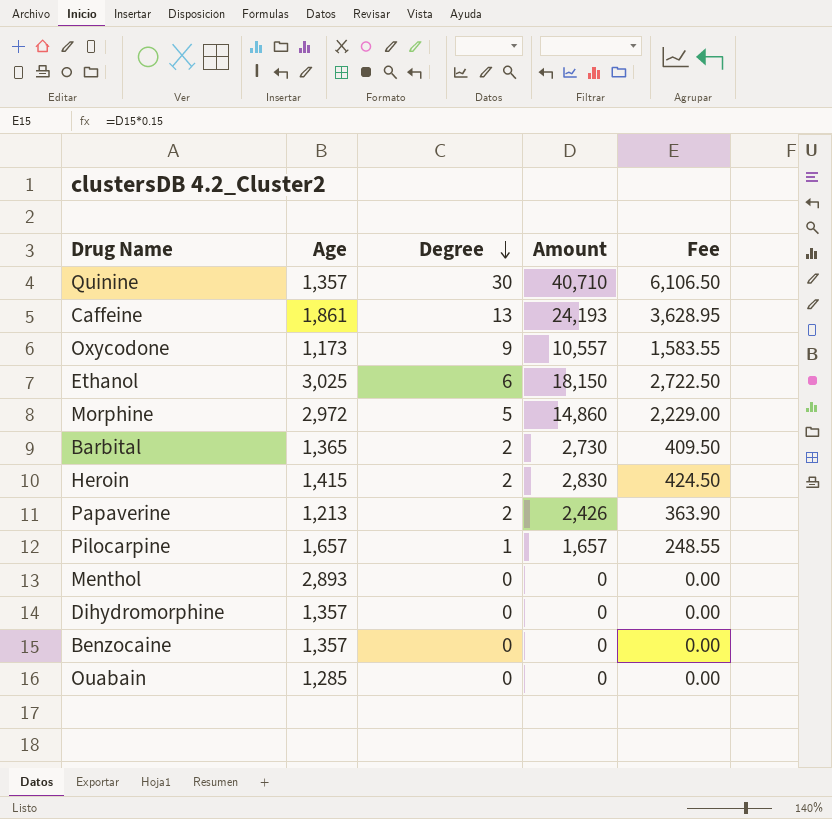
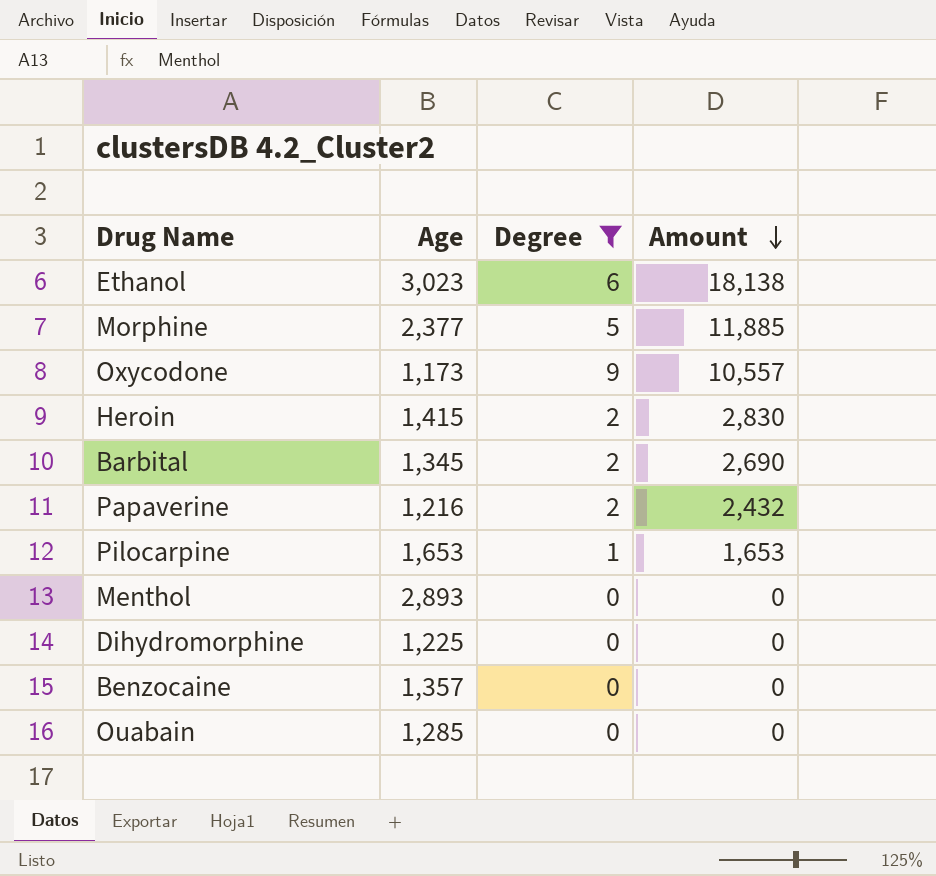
filter: none -> Degree <= 9
row order: Degree descending -> Amount descending
column Fee | formula: [Amount] * 0.15 -> none
Ethanol | Age: 3,025 -> 3,023
Ethanol | Amount: 18,150 -> 18,138
Morphine | Age: 2,972 -> 2,377
Morphine | Amount: 14,860 -> 11,885
Barbital | Age: 1,365 -> 1,345
Barbital | Amount: 2,730 -> 2,690
Papaverine | Age: 1,213 -> 1,216
Papaverine | Amount: 2,426 -> 2,432
Pilocarpine | Age: 1,657 -> 1,653
Pilocarpine | Amount: 1,657 -> 1,653
Dihydromorphine | Age: 1,357 -> 1,225

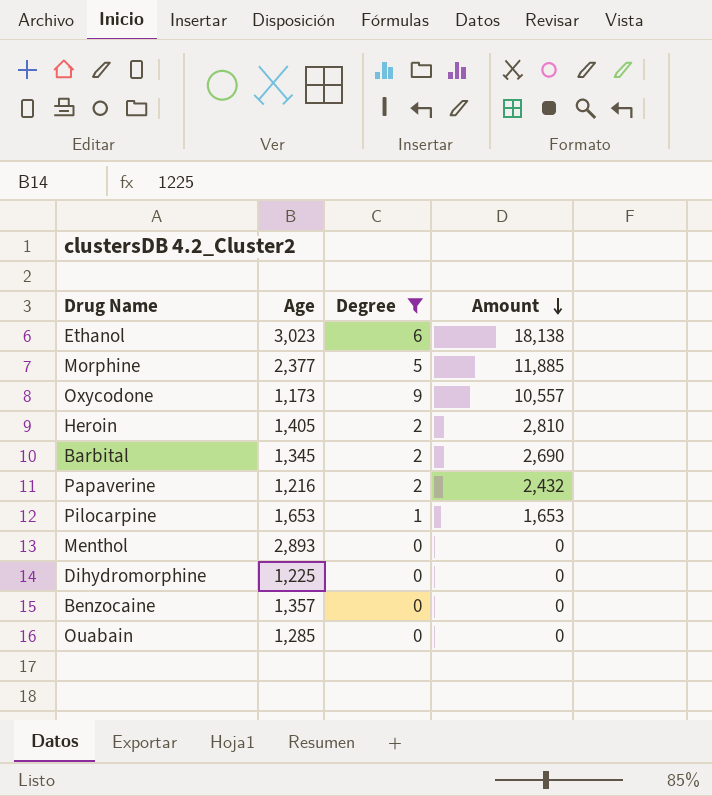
Heroin | Age: 1,415 -> 1,405
Heroin | Amount: 2,830 -> 2,810

